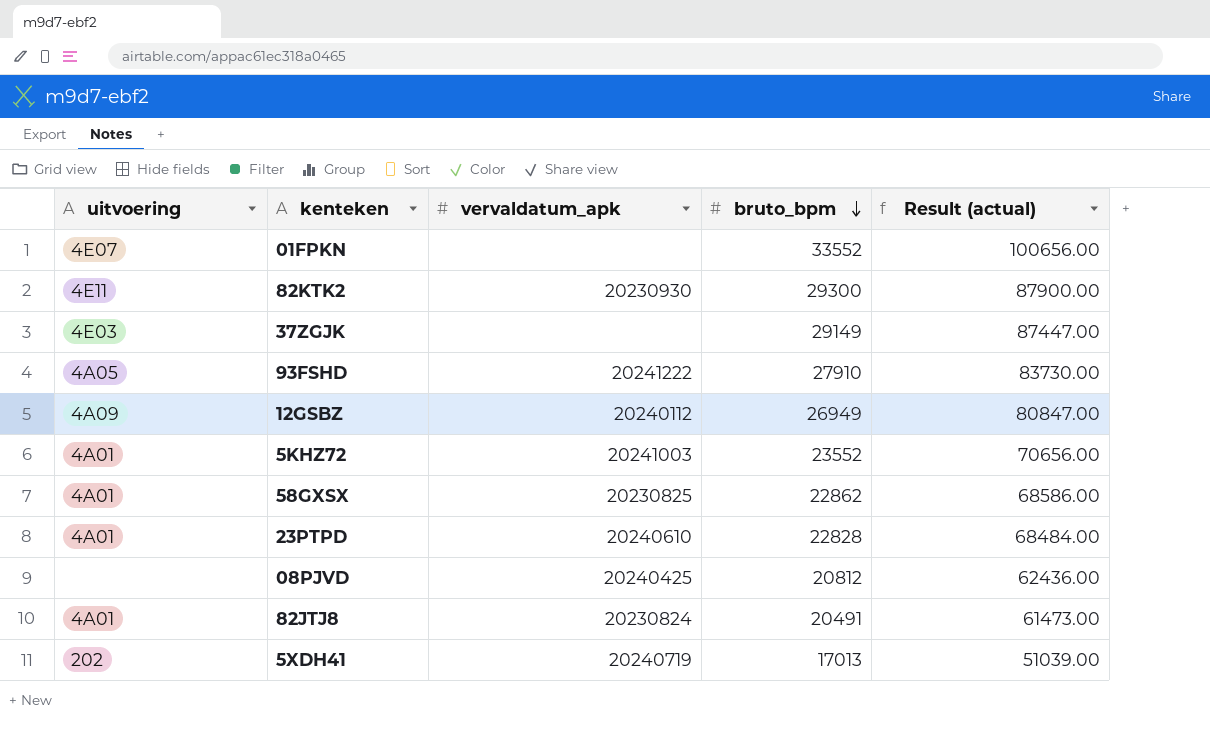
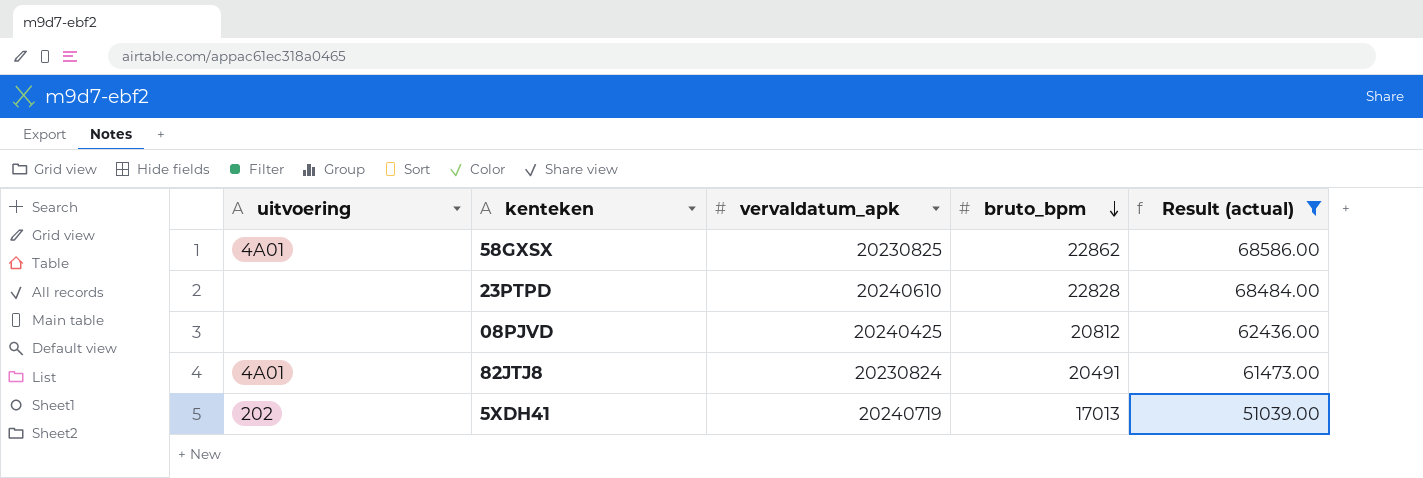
filter: none -> Result (actual) <= 68586.00
23PTPD | uitvoering: 4A01 -> none

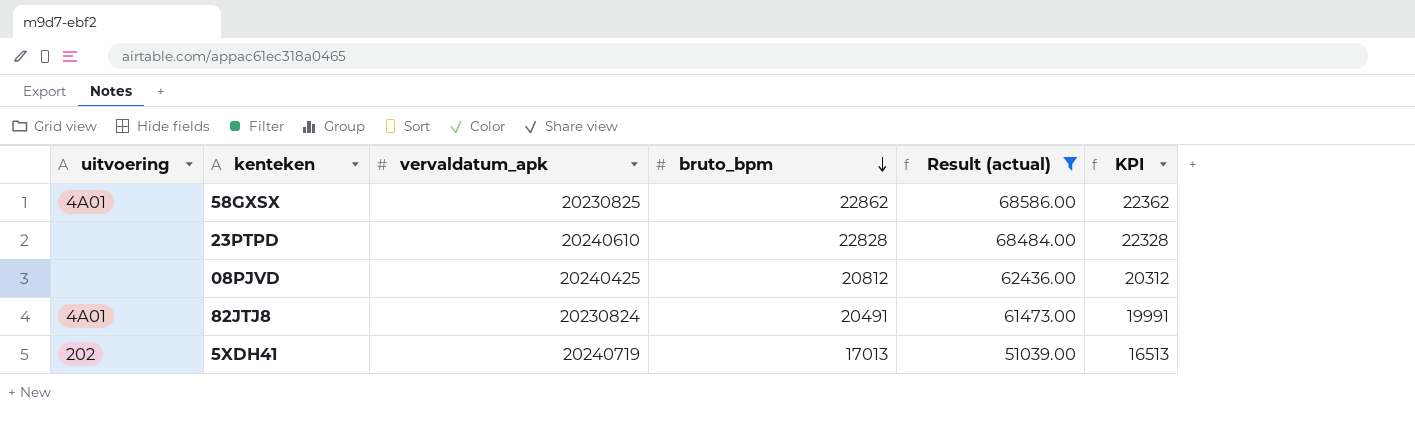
column KPI | formula: none -> [bruto_bpm] - 500

